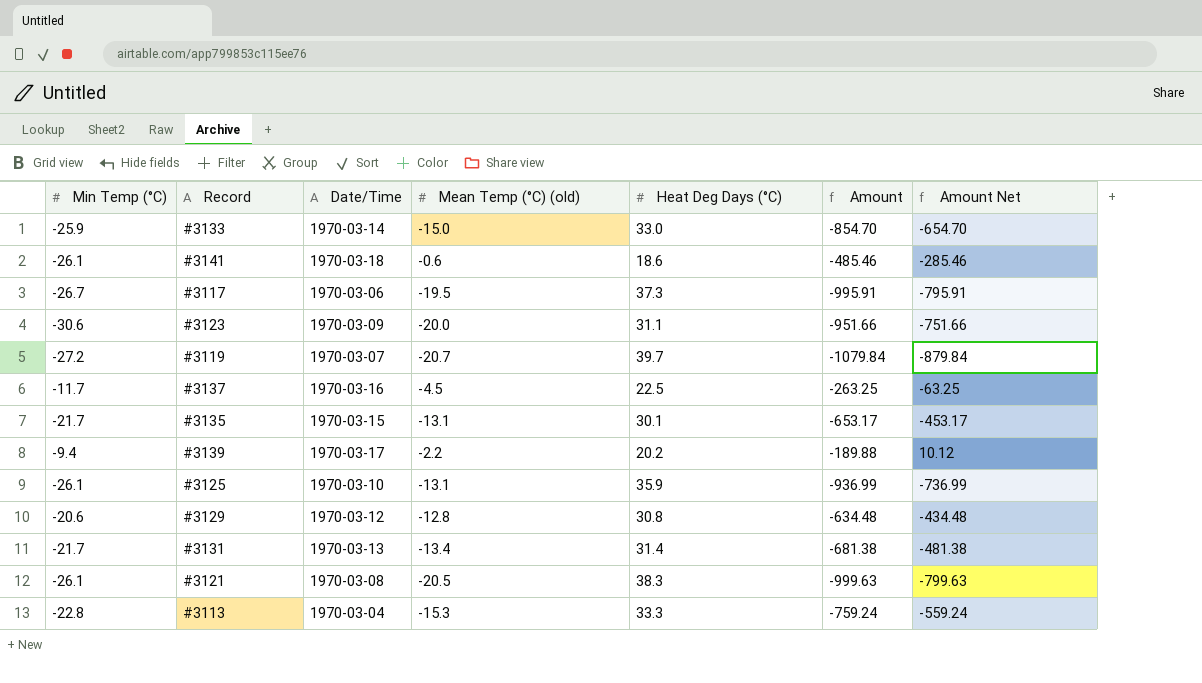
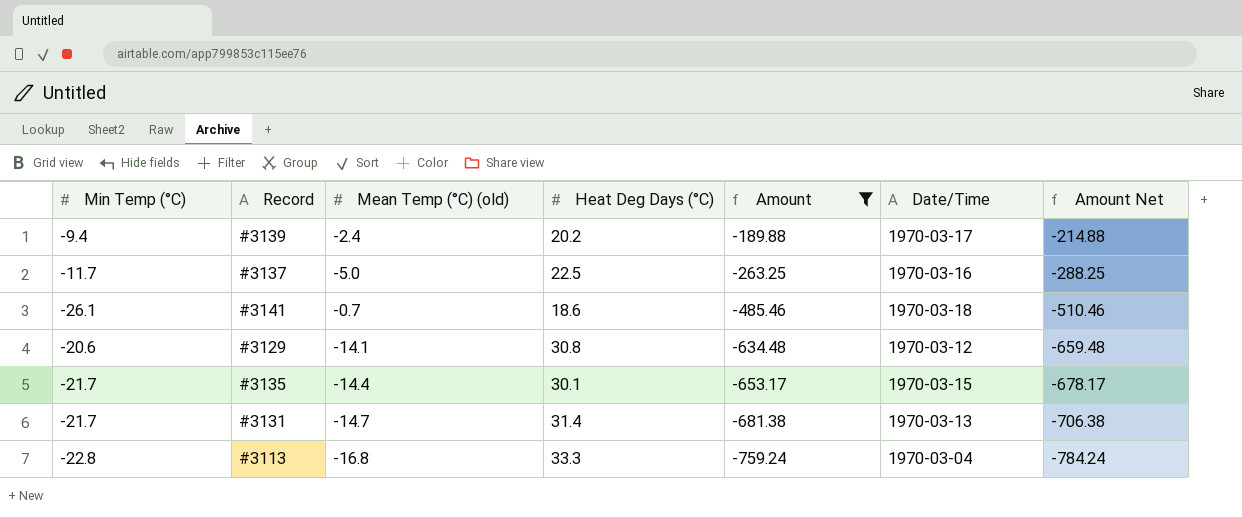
filter: none -> Amount >= -759.24
row order: none -> Amount descending
column Date/Time | position: 3 -> 6
column Amount Net | formula: [Amount] + 200 -> [Amount] - 25
#3139 | Mean Temp (°C) (old): -2.2 -> -2.4
#3137 | Mean Temp (°C) (old): -4.5 -> -5.0
#3141 | Mean Temp (°C) (old): -0.6 -> -0.7
#3129 | Mean Temp (°C) (old): -12.8 -> -14.1
#3135 | Mean Temp (°C) (old): -13.1 -> -14.4
#3131 | Mean Temp (°C) (old): -13.4 -> -14.7
#3113 | Mean Temp (°C) (old): -15.3 -> -16.8

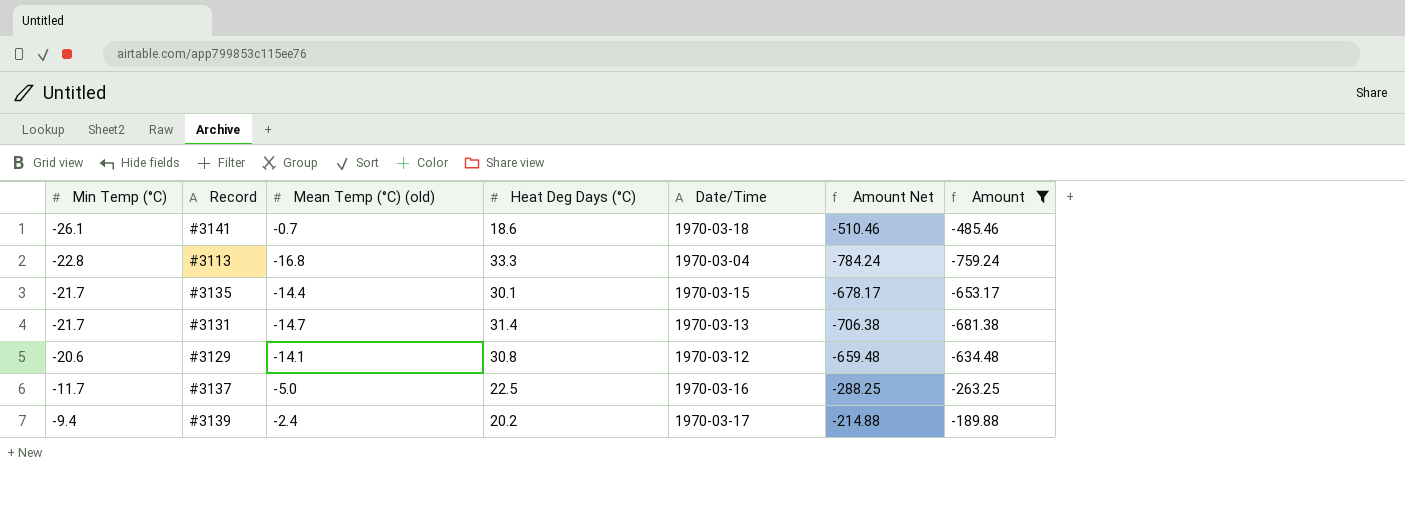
row order: Amount descending -> Min Temp (°C) ascending
column Amount | position: 5 -> 7

